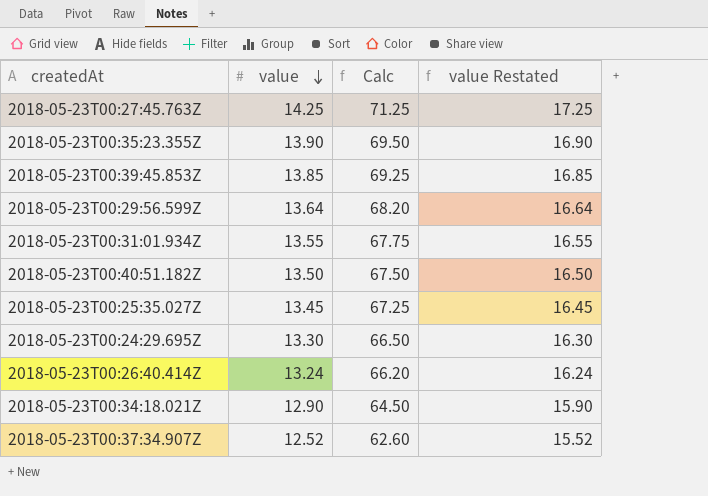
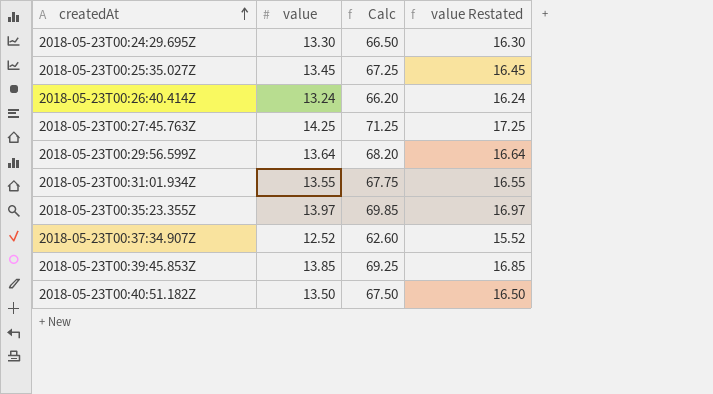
row order: value descending -> createdAt ascending
row 2018-05-23T00:34:18.021Z: 12.90 | 64.50 | 15.90 -> none
2018-05-23T00:35:23.355Z | value: 13.90 -> 13.97
2018-05-23T00:35:23.355Z | Calc: 69.50 -> 69.85
2018-05-23T00:35:23.355Z | value Restated: 16.90 -> 16.97

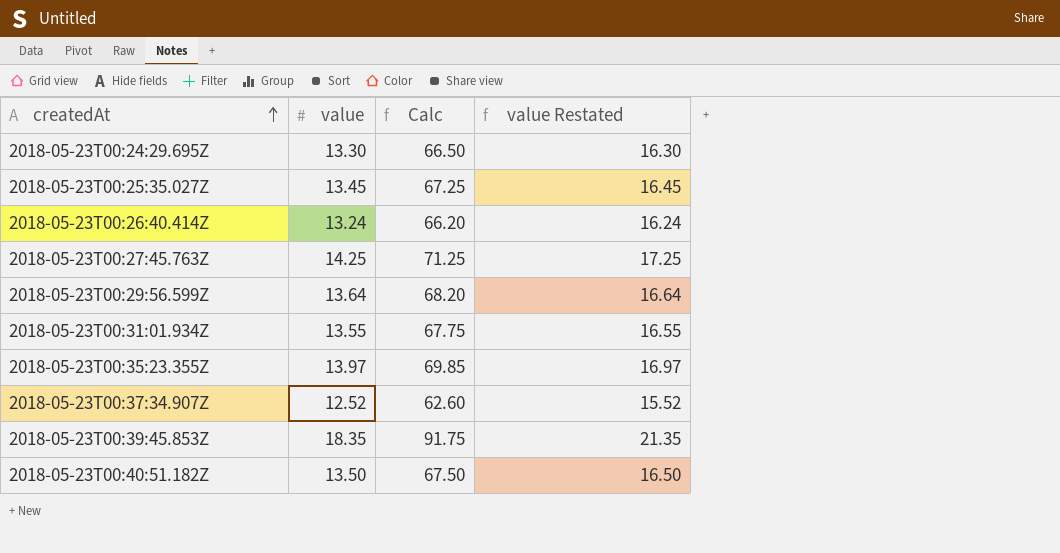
2018-05-23T00:39:45.853Z | value: 13.85 -> 18.35
2018-05-23T00:39:45.853Z | Calc: 69.25 -> 91.75
2018-05-23T00:39:45.853Z | value Restated: 16.85 -> 21.35

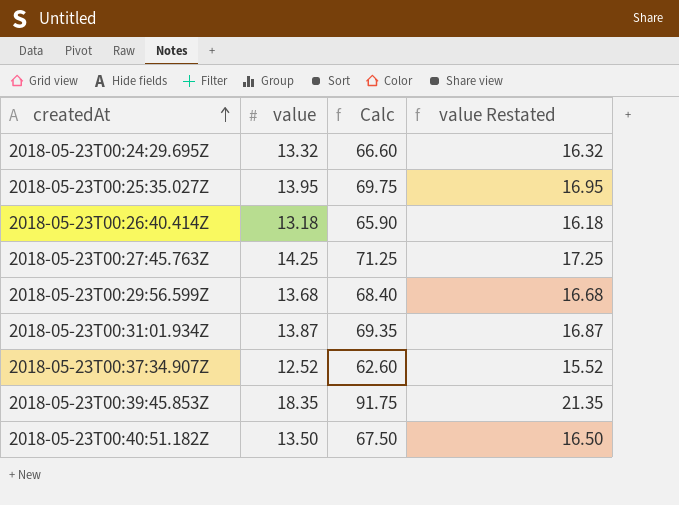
row 2018-05-23T00:35:23.355Z: 13.97 | 69.85 | 16.97 -> none
2018-05-23T00:24:29.695Z | value: 13.30 -> 13.32
2018-05-23T00:24:29.695Z | Calc: 66.50 -> 66.60
2018-05-23T00:24:29.695Z | value Restated: 16.30 -> 16.32
2018-05-23T00:25:35.027Z | value: 13.45 -> 13.95
2018-05-23T00:25:35.027Z | Calc: 67.25 -> 69.75
2018-05-23T00:25:35.027Z | value Restated: 16.45 -> 16.95
2018-05-23T00:26:40.414Z | value: 13.24 -> 13.18
2018-05-23T00:26:40.414Z | Calc: 66.20 -> 65.90
2018-05-23T00:26:40.414Z | value Restated: 16.24 -> 16.18
2018-05-23T00:29:56.599Z | value: 13.64 -> 13.68
2018-05-23T00:29:56.599Z | Calc: 68.20 -> 68.40
2018-05-23T00:29:56.599Z | value Restated: 16.64 -> 16.68
2018-05-23T00:31:01.934Z | value: 13.55 -> 13.87
2018-05-23T00:31:01.934Z | Calc: 67.75 -> 69.35
2018-05-23T00:31:01.934Z | value Restated: 16.55 -> 16.87

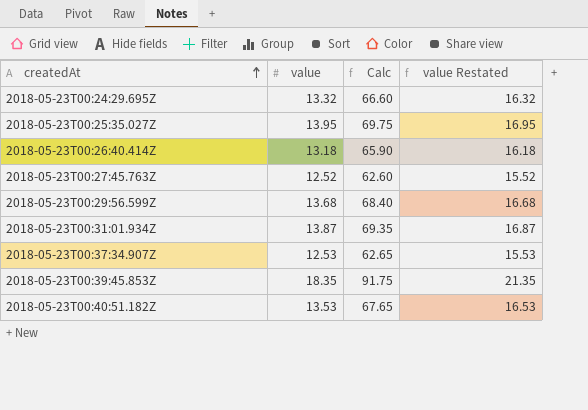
2018-05-23T00:27:45.763Z | value: 14.25 -> 12.52
2018-05-23T00:27:45.763Z | Calc: 71.25 -> 62.60
2018-05-23T00:27:45.763Z | value Restated: 17.25 -> 15.52
2018-05-23T00:37:34.907Z | value: 12.52 -> 12.53
2018-05-23T00:37:34.907Z | Calc: 62.60 -> 62.65
2018-05-23T00:37:34.907Z | value Restated: 15.52 -> 15.53
2018-05-23T00:40:51.182Z | value: 13.50 -> 13.53
2018-05-23T00:40:51.182Z | Calc: 67.50 -> 67.65
2018-05-23T00:40:51.182Z | value Restated: 16.50 -> 16.53

